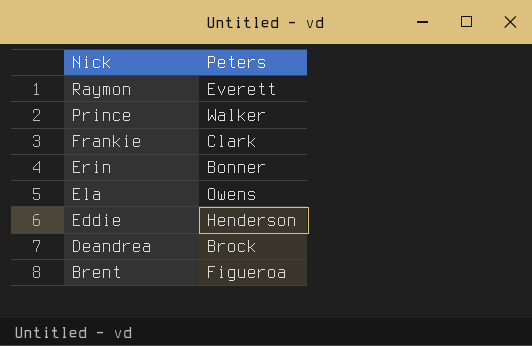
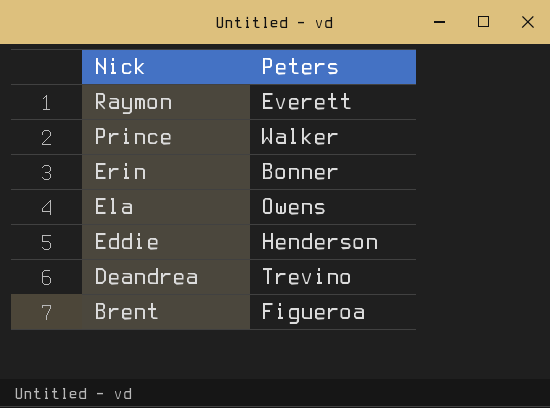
row Frankie: Clark -> none
Deandrea | Peters: Brock -> Trevino

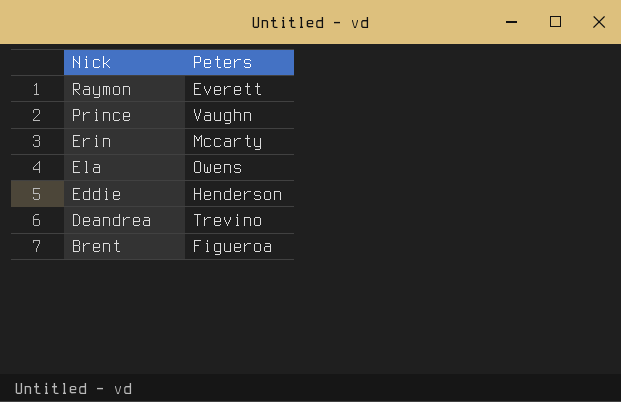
Prince | Peters: Walker -> Vaughn
Erin | Peters: Bonner -> Mccarty

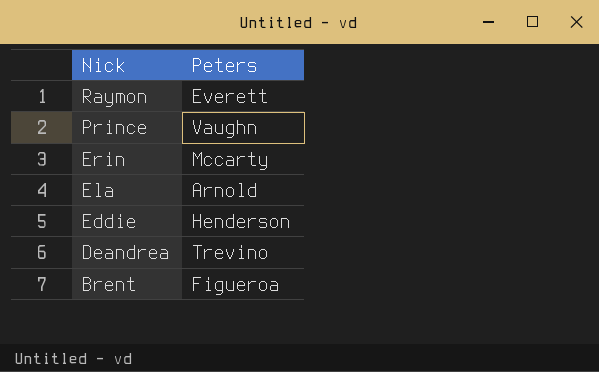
Ela | Peters: Owens -> Arnold

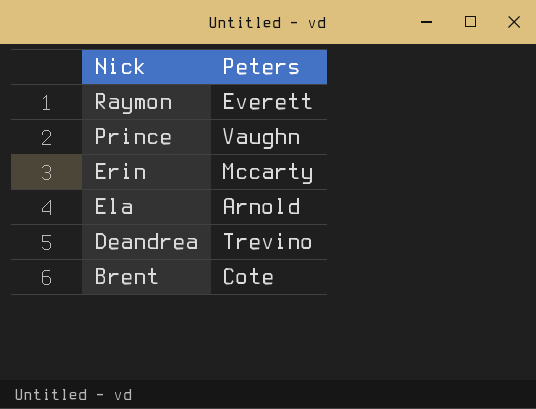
row Eddie: Henderson -> none
Brent | Peters: Figueroa -> Cote

